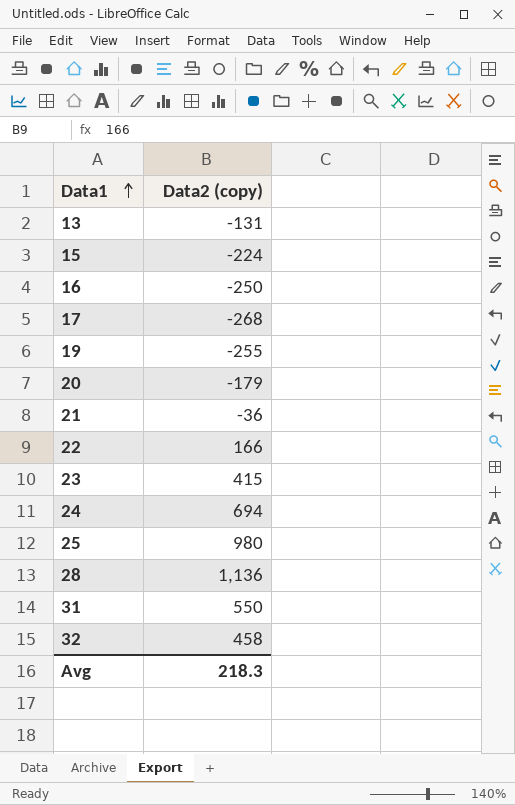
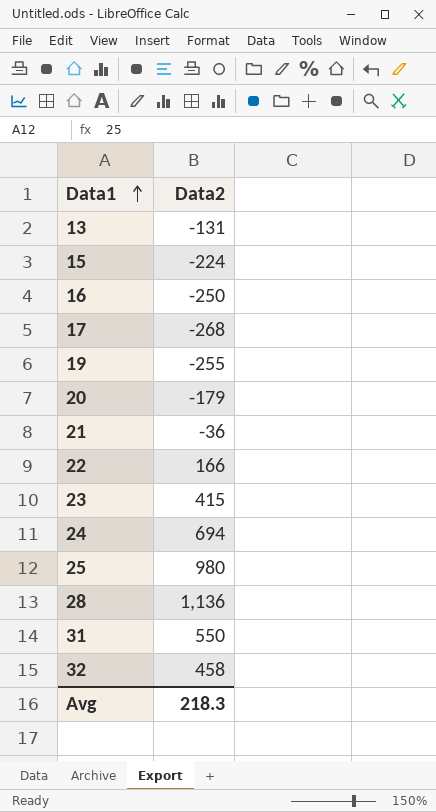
column name: Data2 (copy) -> Data2

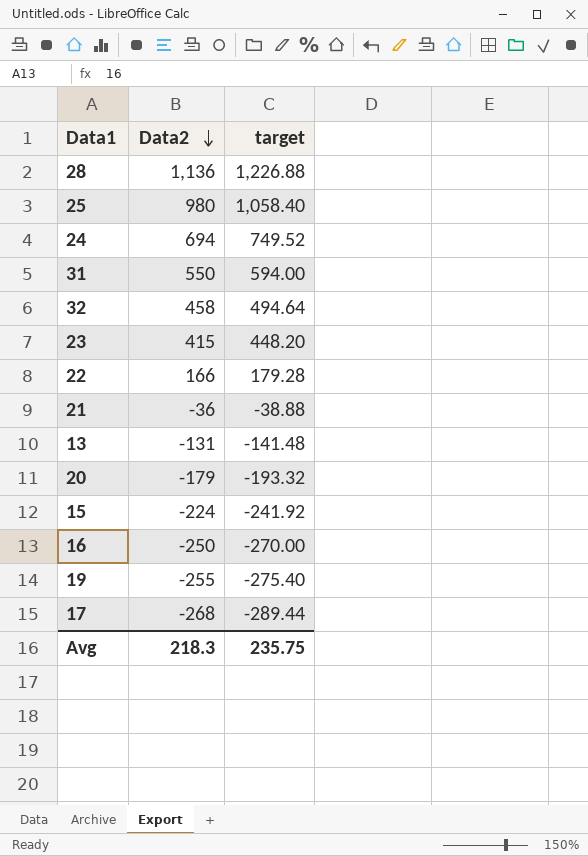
row order: Data1 ascending -> Data2 descending
column target | formula: none -> [Data2] * 1.08

